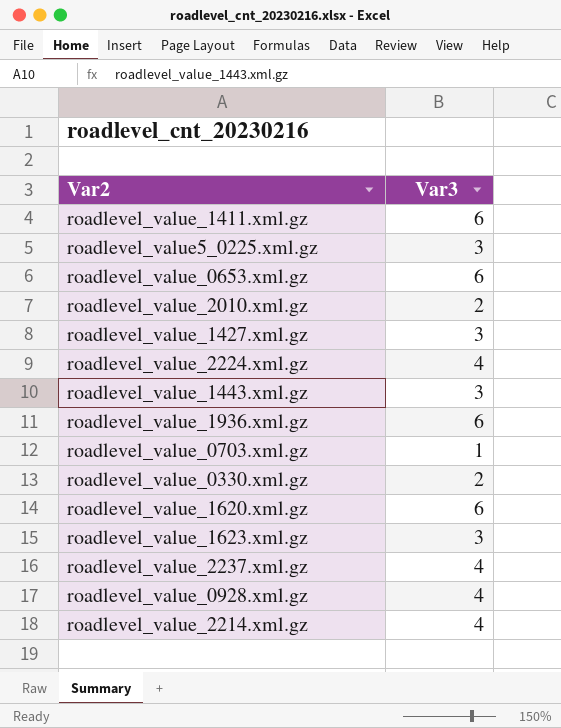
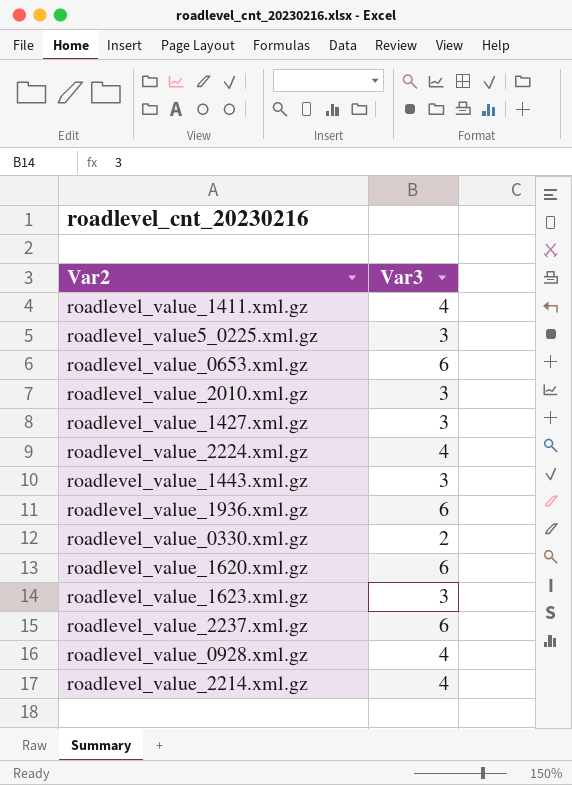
row roadlevel_value_0703.xml.gz: 1 -> none
roadlevel_value_1411.xml.gz | Var3: 6 -> 4
roadlevel_value_2010.xml.gz | Var3: 2 -> 3
roadlevel_value_2237.xml.gz | Var3: 4 -> 6

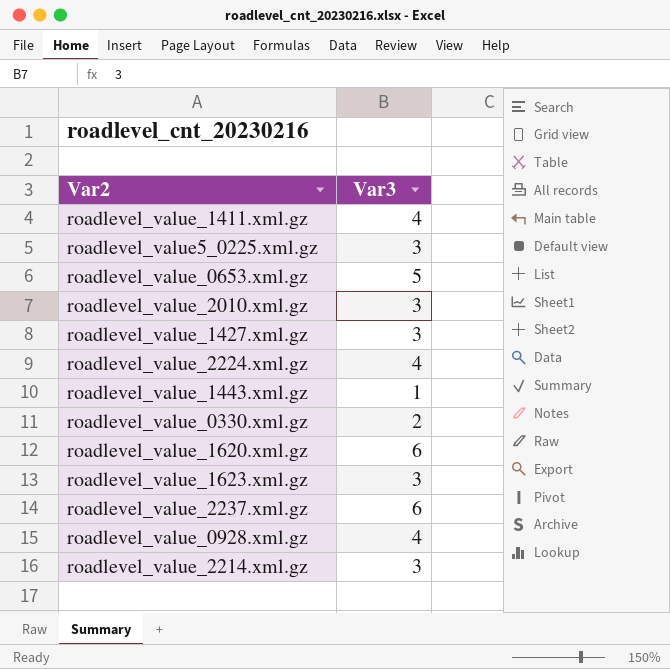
row roadlevel_value_1936.xml.gz: 6 -> none
roadlevel_value_0653.xml.gz | Var3: 6 -> 5
roadlevel_value_1443.xml.gz | Var3: 3 -> 1
roadlevel_value_2214.xml.gz | Var3: 4 -> 3

